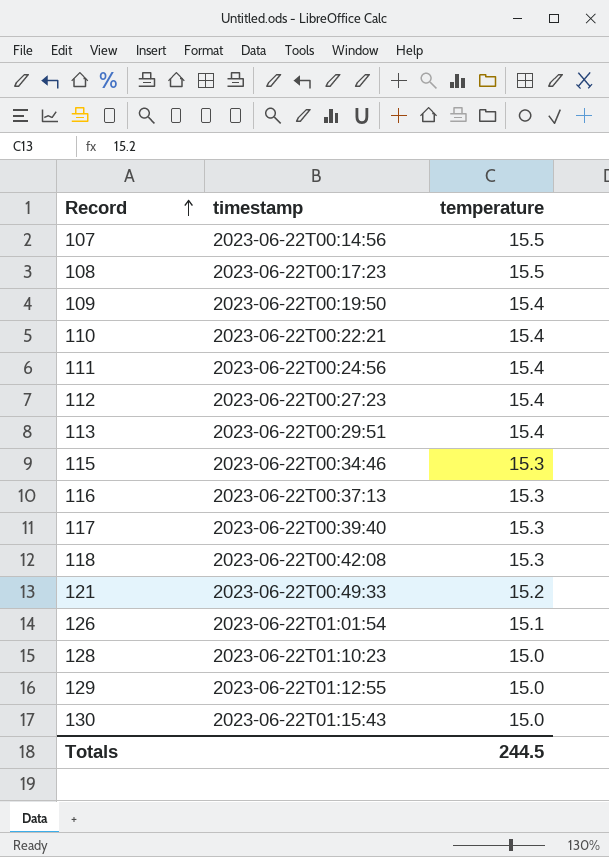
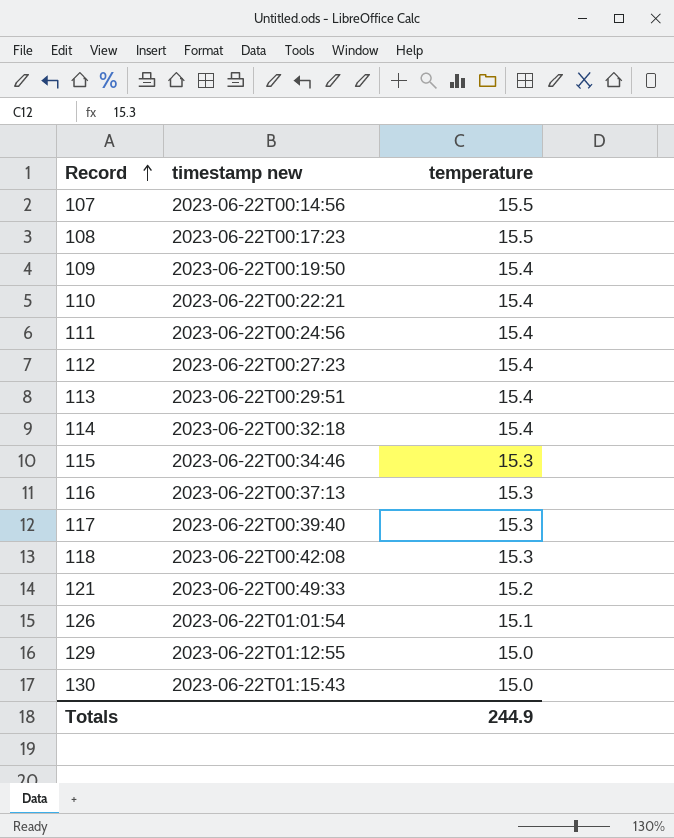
column name: timestamp -> timestamp new
row 128: 2023-06-22T01:10:23 | 15.0 -> none
row 114: none -> 2023-06-22T00:32:18 | 15.4
Totals | temperature: 244.5 -> 244.9

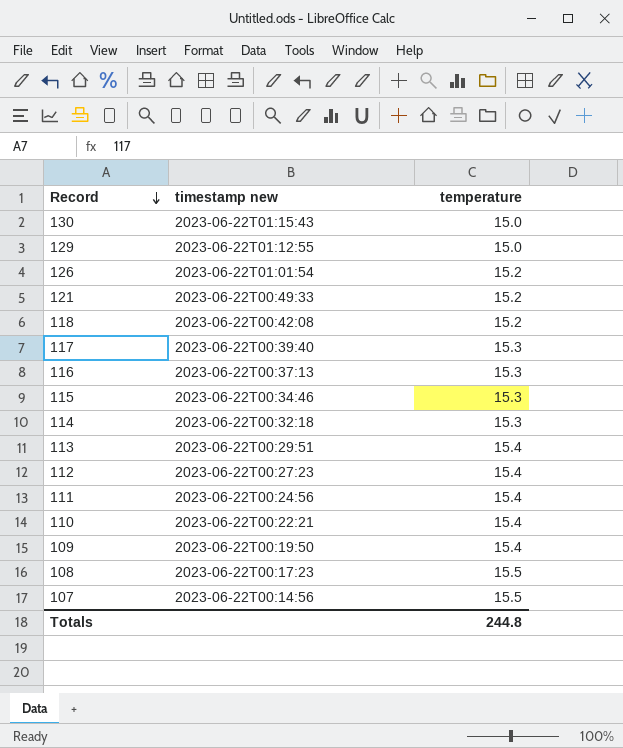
row order: Record ascending -> Record descending
126 | temperature: 15.1 -> 15.2
118 | temperature: 15.3 -> 15.2
114 | temperature: 15.4 -> 15.3
Totals | temperature: 244.9 -> 244.8

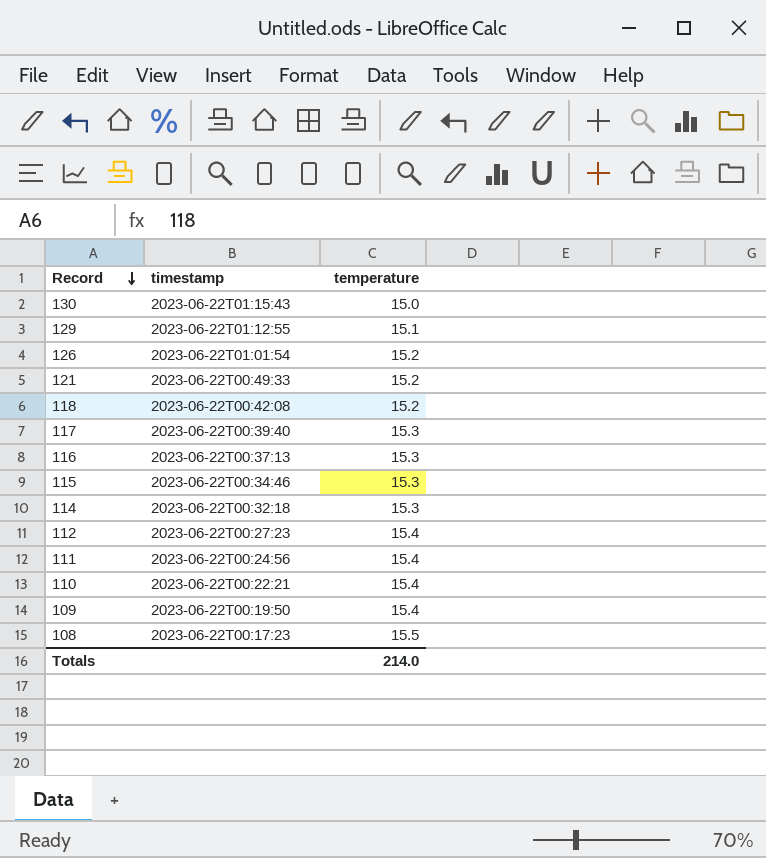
column name: timestamp new -> timestamp
row 113: 2023-06-22T00:29:51 | 15.4 -> none
row 107: 2023-06-22T00:14:56 | 15.5 -> none
129 | temperature: 15.0 -> 15.1
Totals | temperature: 244.8 -> 214.0

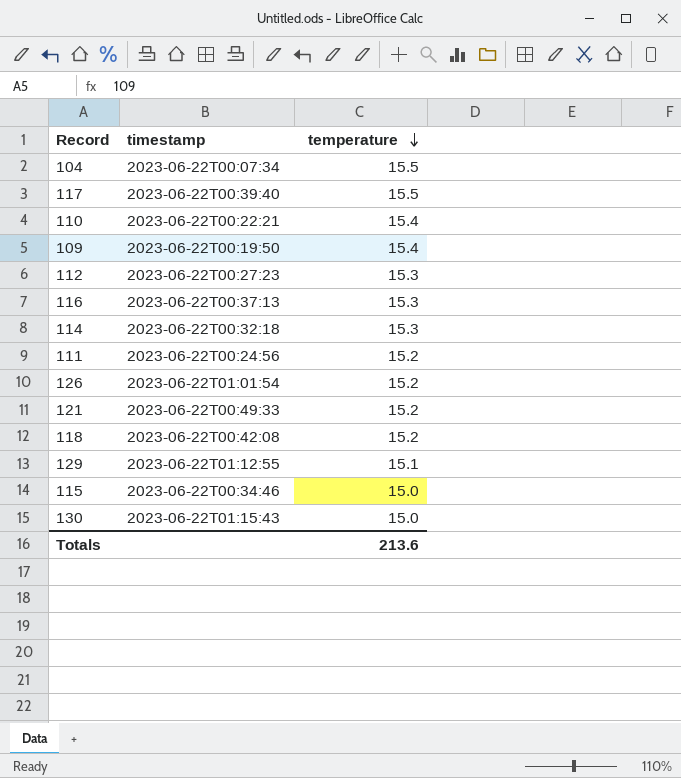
row order: Record descending -> temperature descending
row 108: 2023-06-22T00:17:23 | 15.5 -> none
row 104: none -> 2023-06-22T00:07:34 | 15.5
117 | temperature: 15.3 -> 15.5
112 | temperature: 15.4 -> 15.3
111 | temperature: 15.4 -> 15.2
115 | temperature: 15.3 -> 15.0
Totals | temperature: 214.0 -> 213.6

